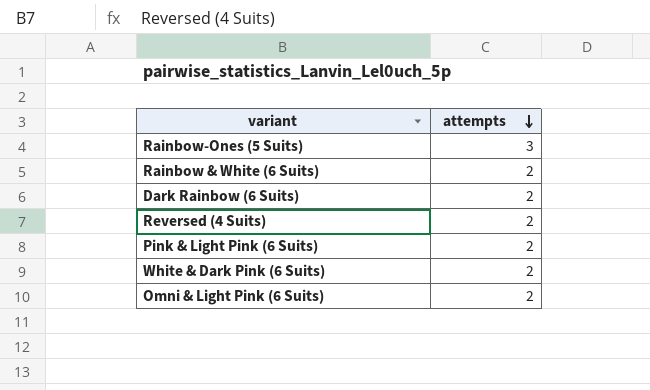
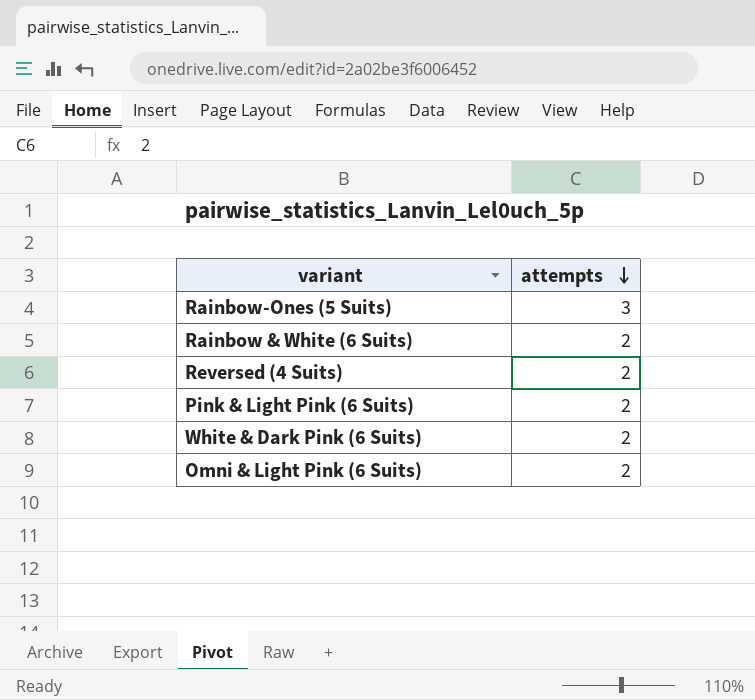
row Dark Rainbow (6 Suits): 2 -> none

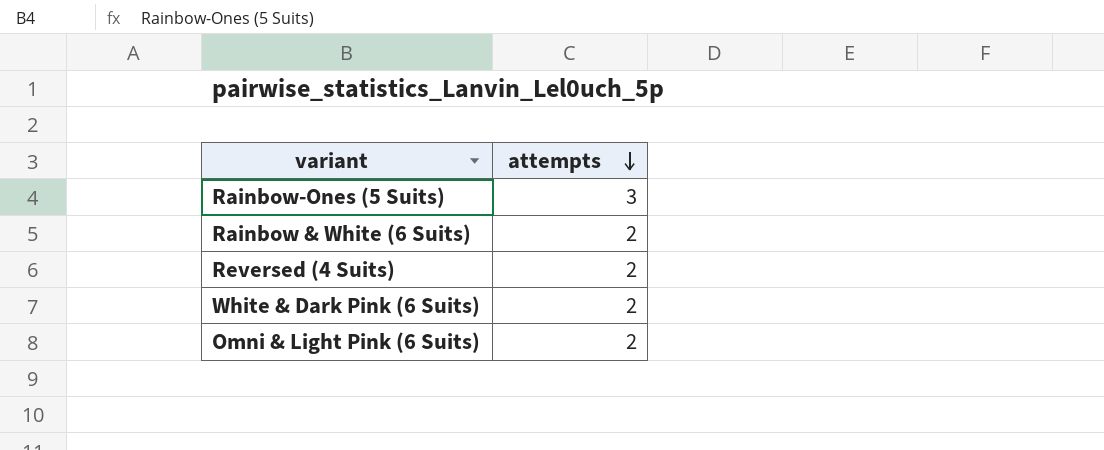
row Pink & Light Pink (6 Suits): 2 -> none

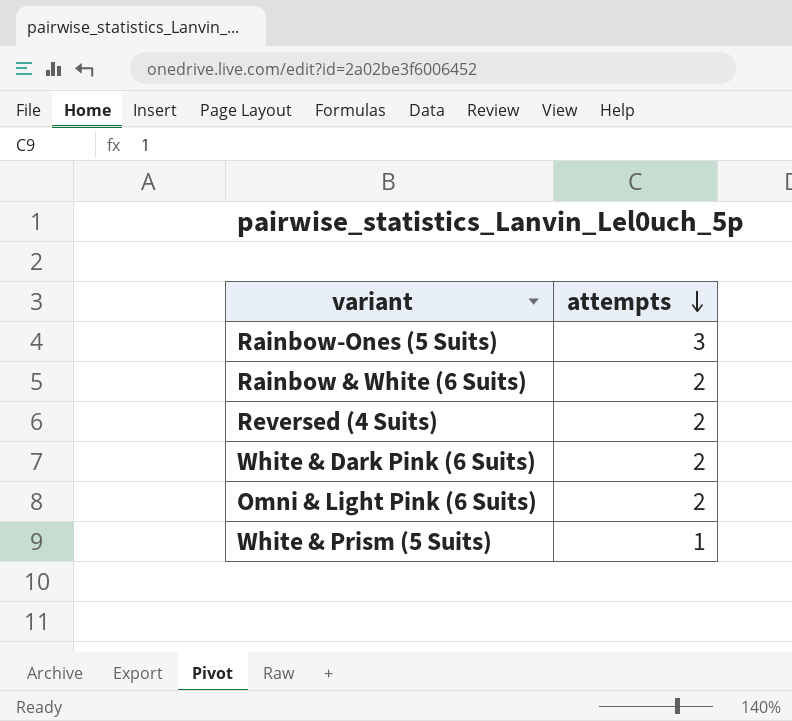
row White & Prism (5 Suits): none -> 1

